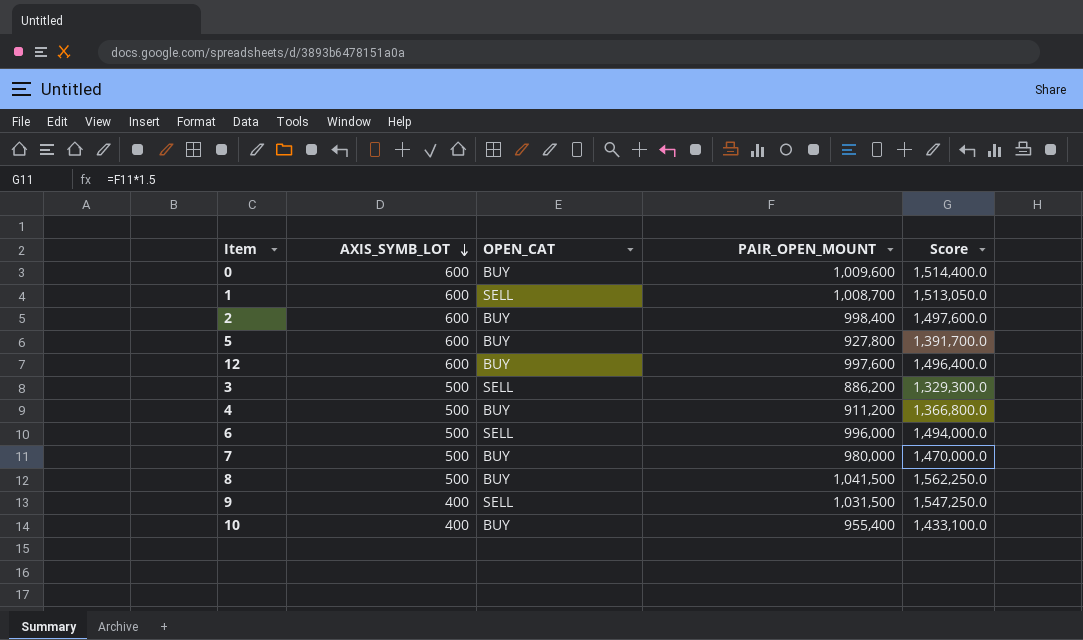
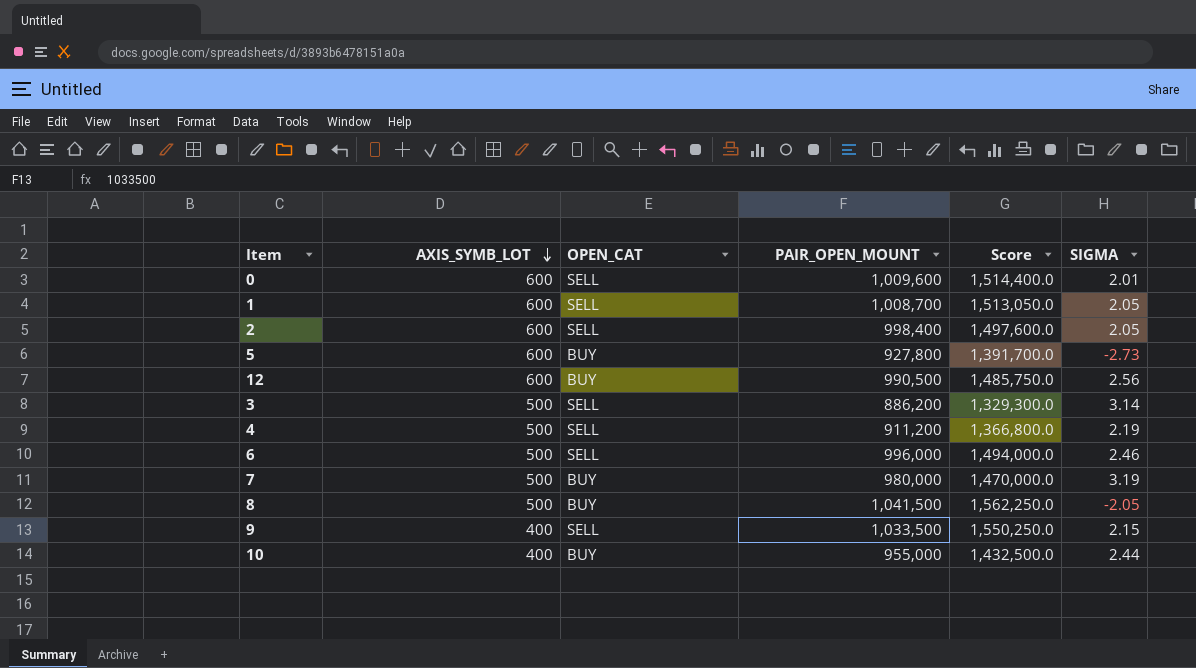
column SIGMA | position: none -> 6
0 | OPEN_CAT: BUY -> SELL
2 | OPEN_CAT: BUY -> SELL
12 | PAIR_OPEN_MOUNT: 997,600 -> 990,500
12 | Score: 1,496,400.0 -> 1,485,750.0
4 | OPEN_CAT: BUY -> SELL
9 | PAIR_OPEN_MOUNT: 1,031,500 -> 1,033,500
9 | Score: 1,547,250.0 -> 1,550,250.0
10 | PAIR_OPEN_MOUNT: 955,400 -> 955,000
10 | Score: 1,433,100.0 -> 1,432,500.0

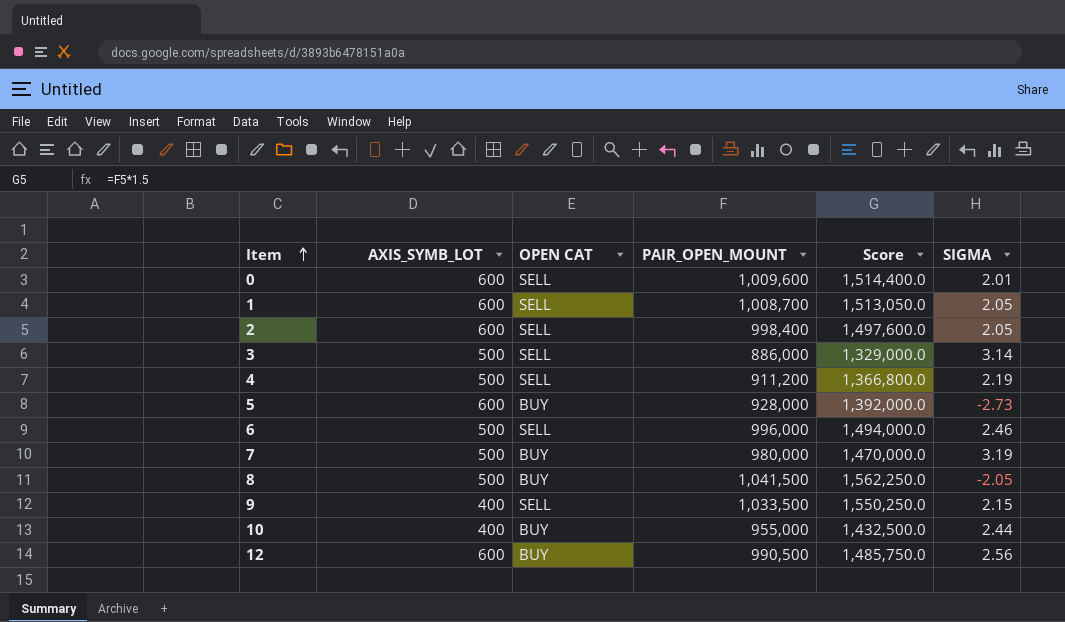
row order: AXIS_SYMB_LOT descending -> Item ascending
column name: OPEN_CAT -> OPEN CAT
3 | PAIR_OPEN_MOUNT: 886,200 -> 886,000
3 | Score: 1,329,300.0 -> 1,329,000.0
5 | PAIR_OPEN_MOUNT: 927,800 -> 928,000
5 | Score: 1,391,700.0 -> 1,392,000.0

